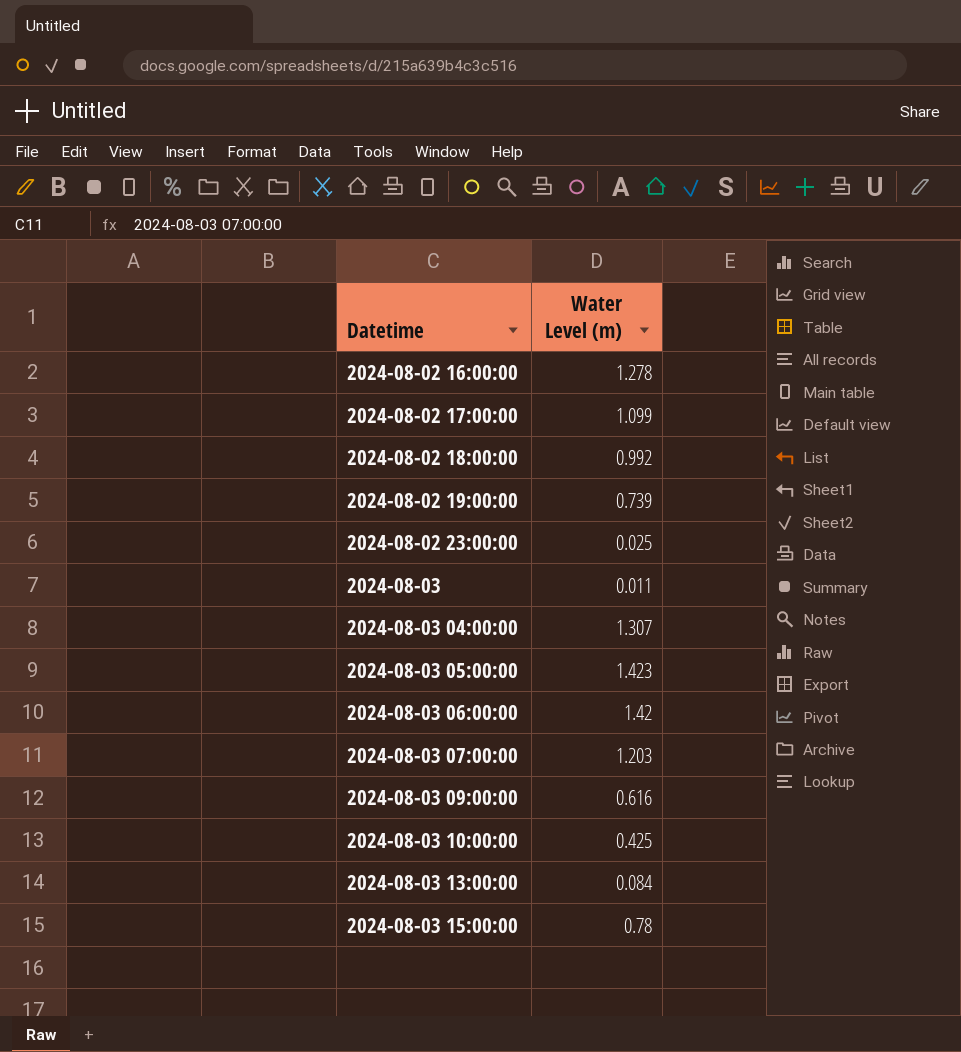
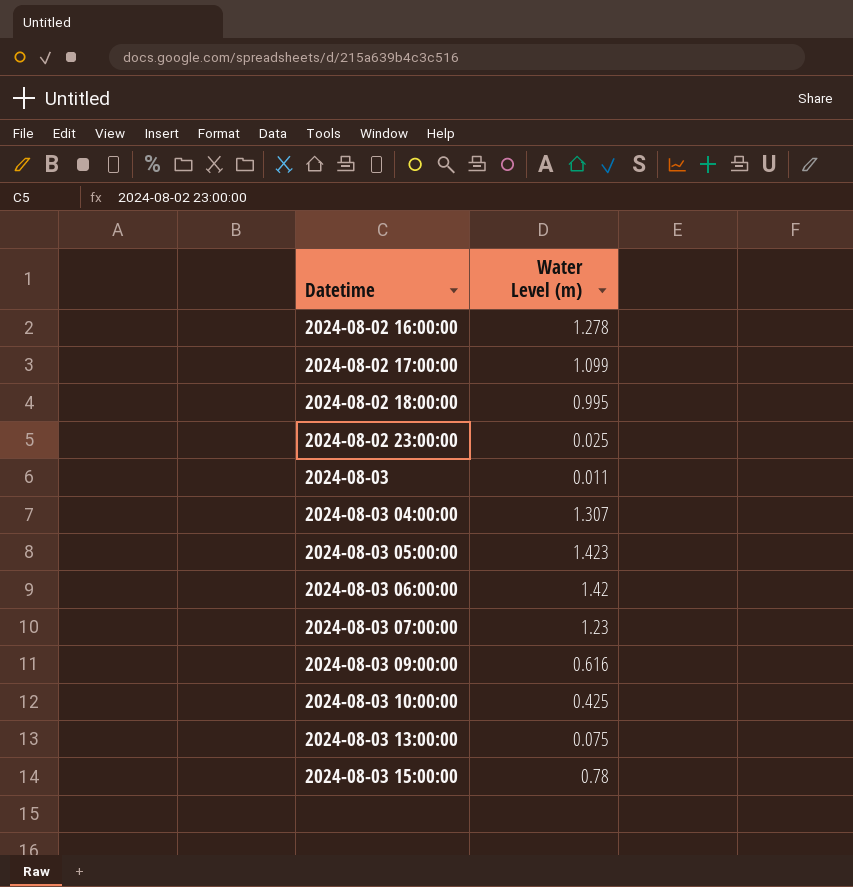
row 2024-08-02 19:00:00: 0.739 -> none
2024-08-02 18:00:00 | Water Level (m): 0.992 -> 0.995
2024-08-03 07:00:00 | Water Level (m): 1.203 -> 1.23
2024-08-03 13:00:00 | Water Level (m): 0.084 -> 0.075

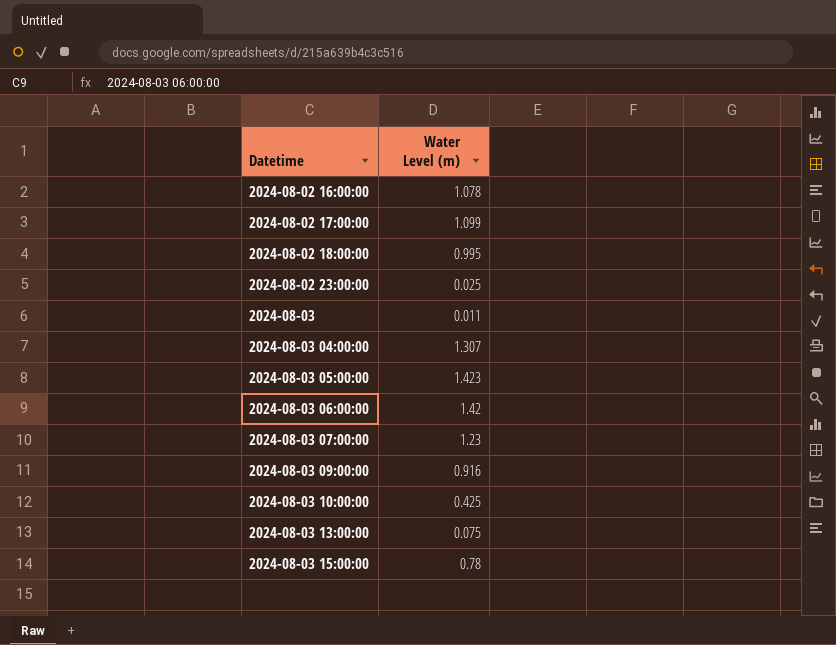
2024-08-02 16:00:00 | Water Level (m): 1.278 -> 1.078
2024-08-03 09:00:00 | Water Level (m): 0.616 -> 0.916

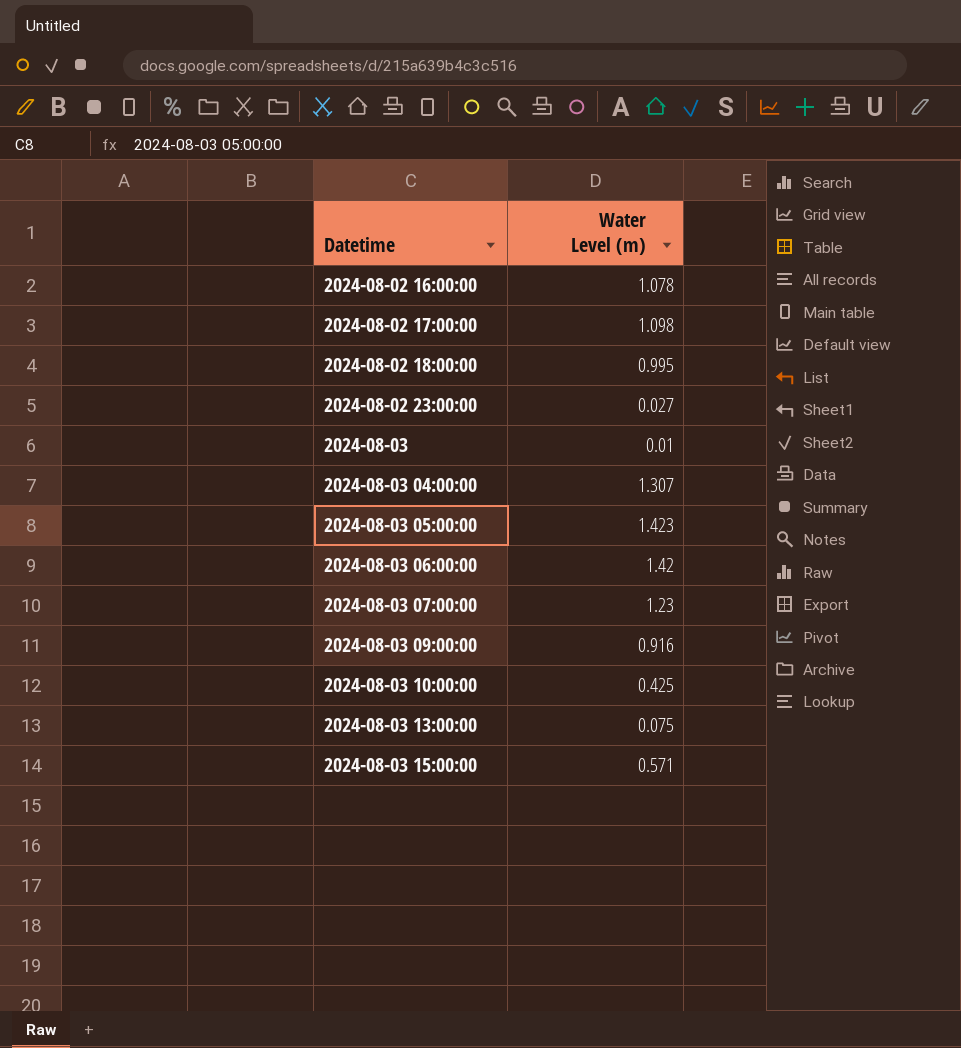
2024-08-02 17:00:00 | Water Level (m): 1.099 -> 1.098
2024-08-02 23:00:00 | Water Level (m): 0.025 -> 0.027
2024-08-03 | Water Level (m): 0.011 -> 0.01
2024-08-03 15:00:00 | Water Level (m): 0.78 -> 0.571

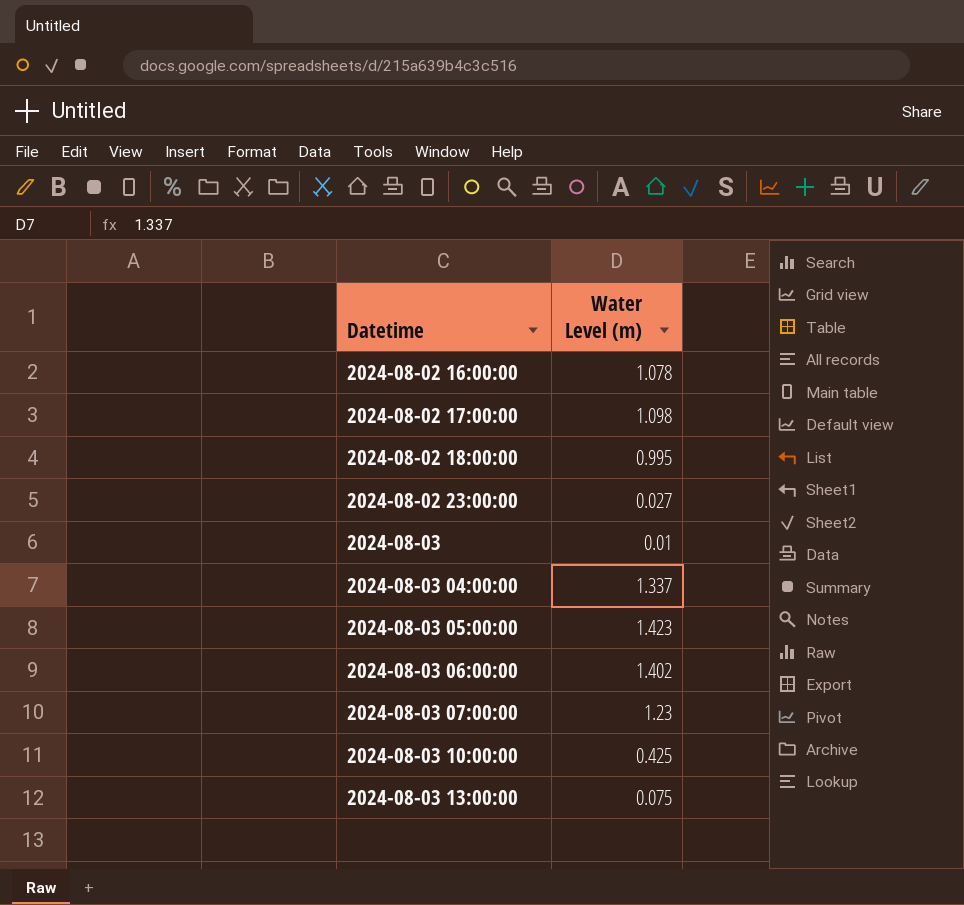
row 2024-08-03 09:00:00: 0.916 -> none
row 2024-08-03 15:00:00: 0.571 -> none
2024-08-03 04:00:00 | Water Level (m): 1.307 -> 1.337
2024-08-03 06:00:00 | Water Level (m): 1.42 -> 1.402

